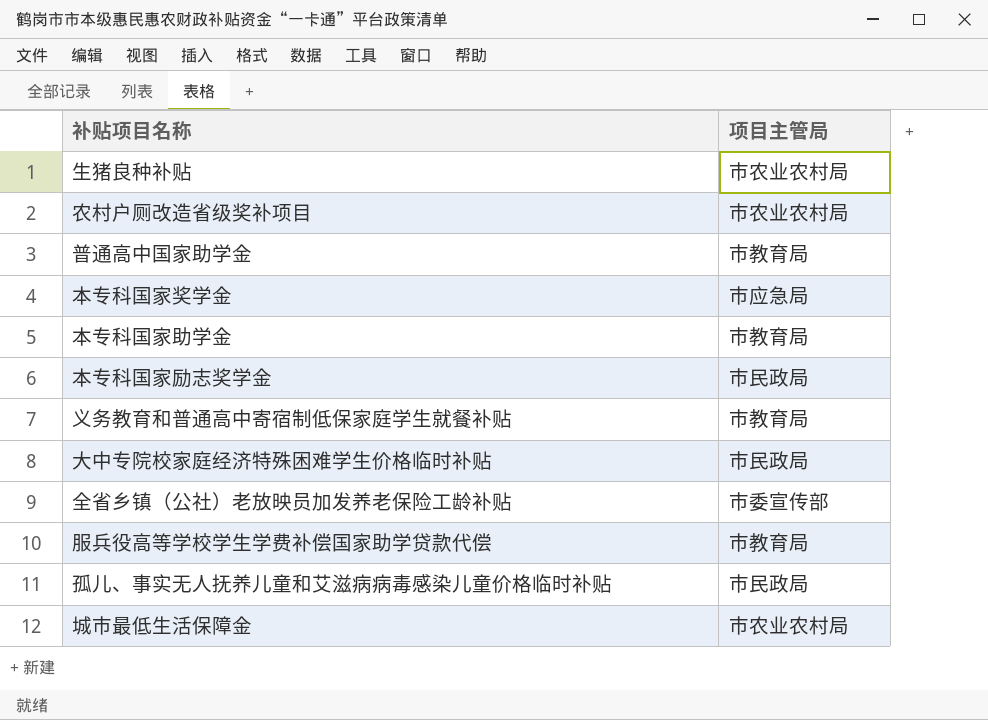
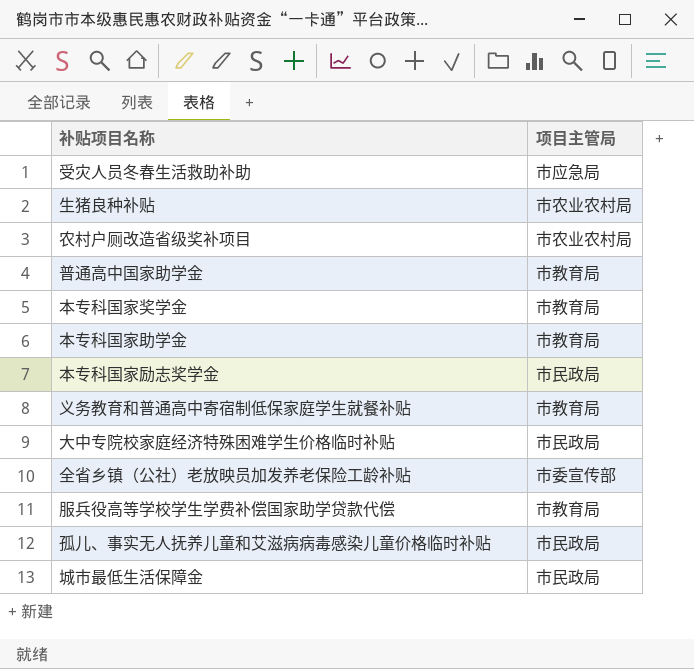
row 受灾人员冬春生活救助补助: none -> 市应急局
本专科国家奖学金 | 项目主管局: 市应急局 -> 市教育局
城市最低生活保障金 | 项目主管局: 市农业农村局 -> 市民政局

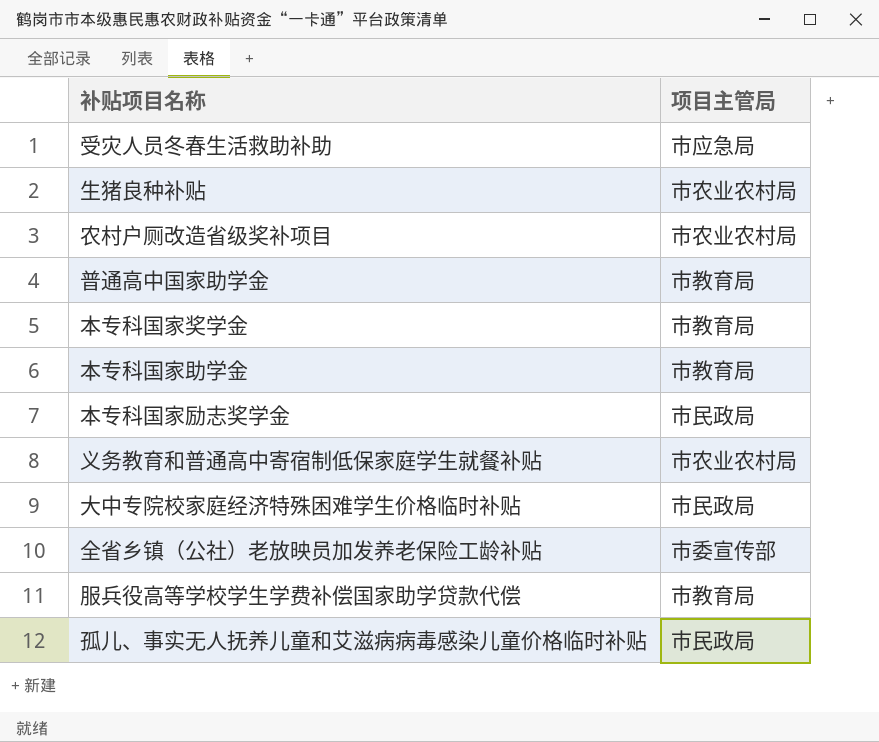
row 城市最低生活保障金: 市民政局 -> none
义务教育和普通高中寄宿制低保家庭学生就餐补贴 | 项目主管局: 市教育局 -> 市农业农村局

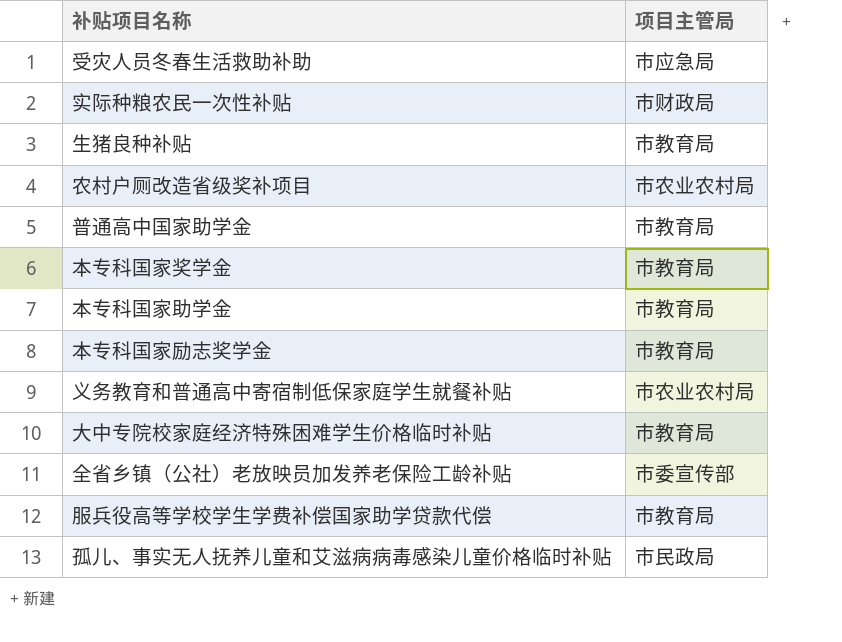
row 实际种粮农民一次性补贴: none -> 市财政局
生猪良种补贴 | 项目主管局: 市农业农村局 -> 市教育局
本专科国家励志奖学金 | 项目主管局: 市民政局 -> 市教育局
大中专院校家庭经济特殊困难学生价格临时补贴 | 项目主管局: 市民政局 -> 市教育局

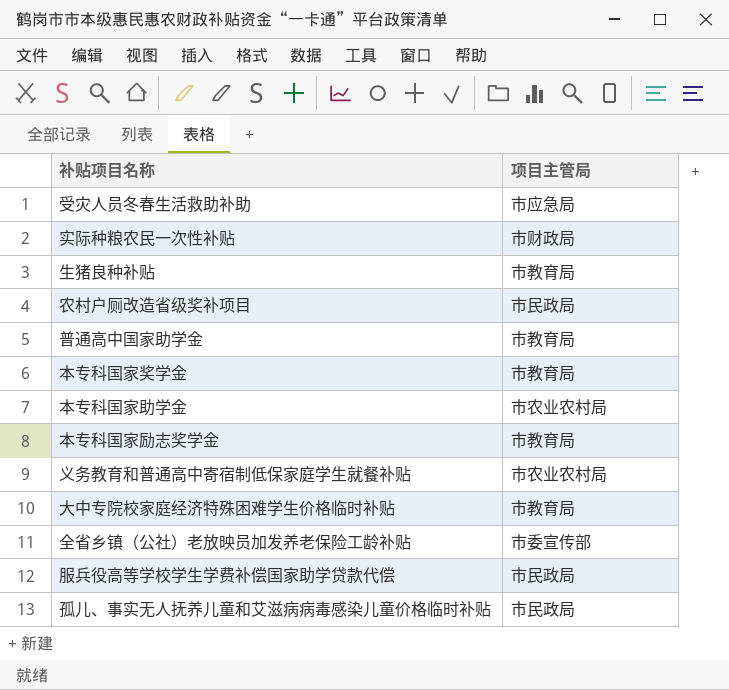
农村户厕改造省级奖补项目 | 项目主管局: 市农业农村局 -> 市民政局
本专科国家助学金 | 项目主管局: 市教育局 -> 市农业农村局
服兵役高等学校学生学费补偿国家助学贷款代偿 | 项目主管局: 市教育局 -> 市民政局

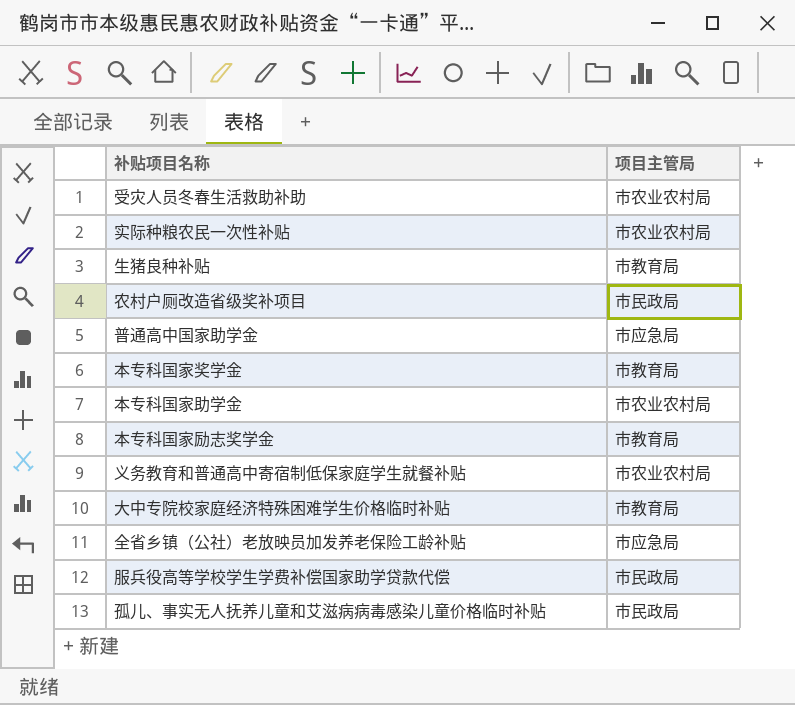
受灾人员冬春生活救助补助 | 项目主管局: 市应急局 -> 市农业农村局
实际种粮农民一次性补贴 | 项目主管局: 市财政局 -> 市农业农村局
普通高中国家助学金 | 项目主管局: 市教育局 -> 市应急局
全省乡镇（公社）老放映员加发养老保险工龄补贴 | 项目主管局: 市委宣传部 -> 市应急局

